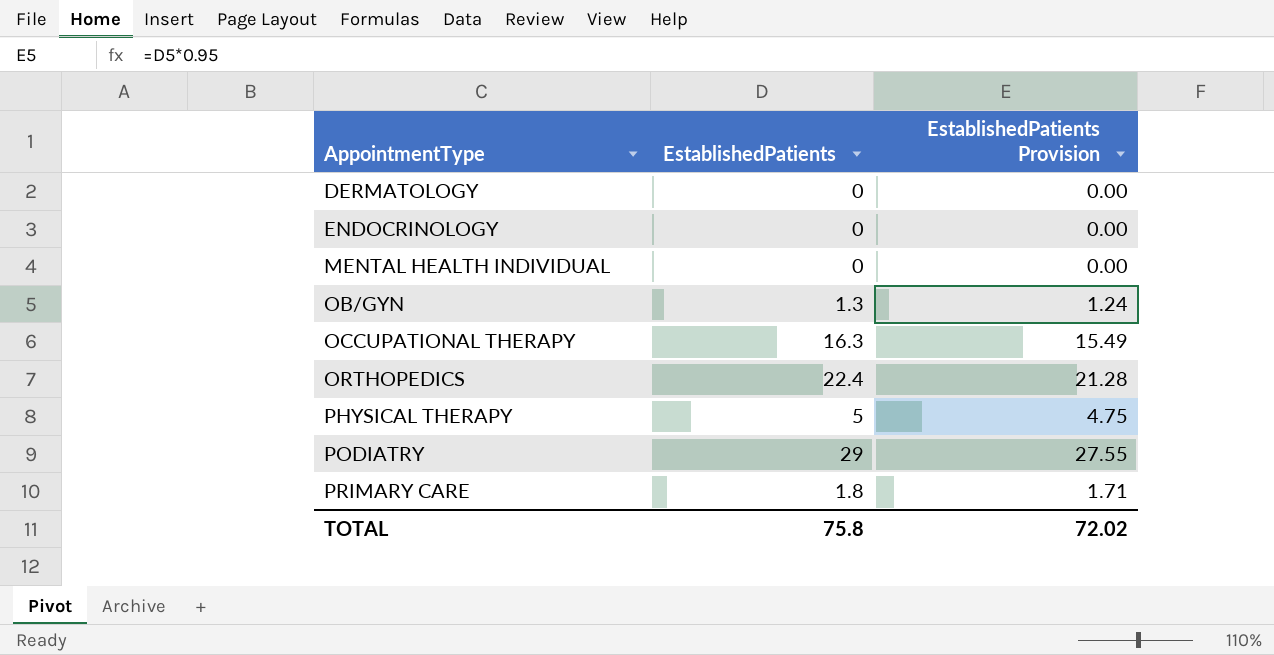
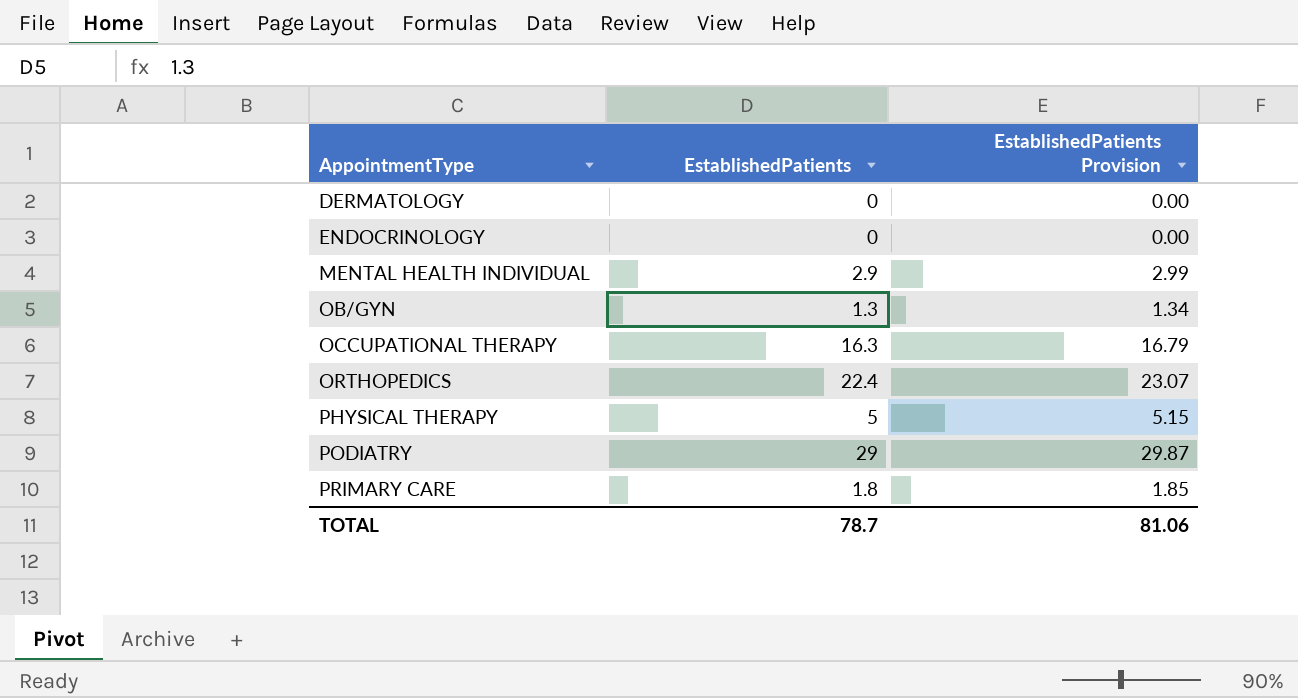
column EstablishedPatients Provision | formula: [EstablishedPatients] * 0.95 -> [EstablishedPatients] * 1.03
MENTAL HEALTH INDIVIDUAL | EstablishedPatients: 0 -> 2.9
TOTAL | EstablishedPatients: 75.8 -> 78.7
TOTAL | EstablishedPatients Provision: 72.02 -> 81.06

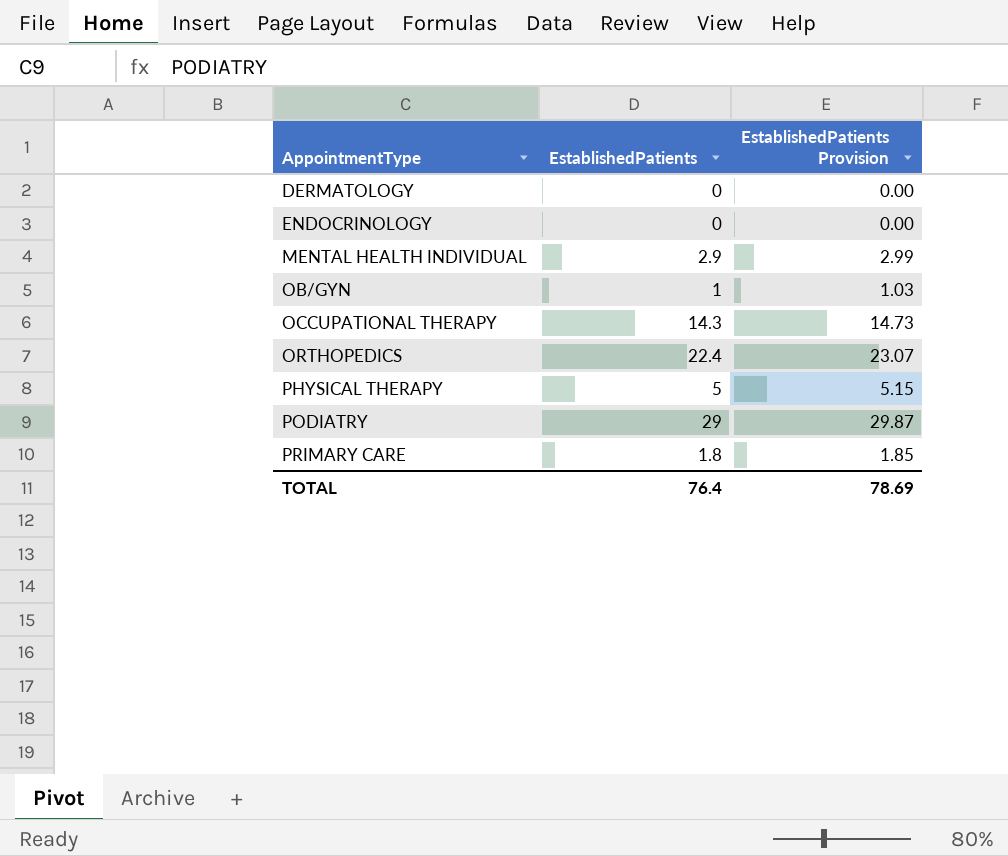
OB/GYN | EstablishedPatients: 1.3 -> 1
OB/GYN | EstablishedPatients Provision: 1.34 -> 1.03
OCCUPATIONAL THERAPY | EstablishedPatients: 16.3 -> 14.3
OCCUPATIONAL THERAPY | EstablishedPatients Provision: 16.79 -> 14.73
TOTAL | EstablishedPatients: 78.7 -> 76.4
TOTAL | EstablishedPatients Provision: 81.06 -> 78.69

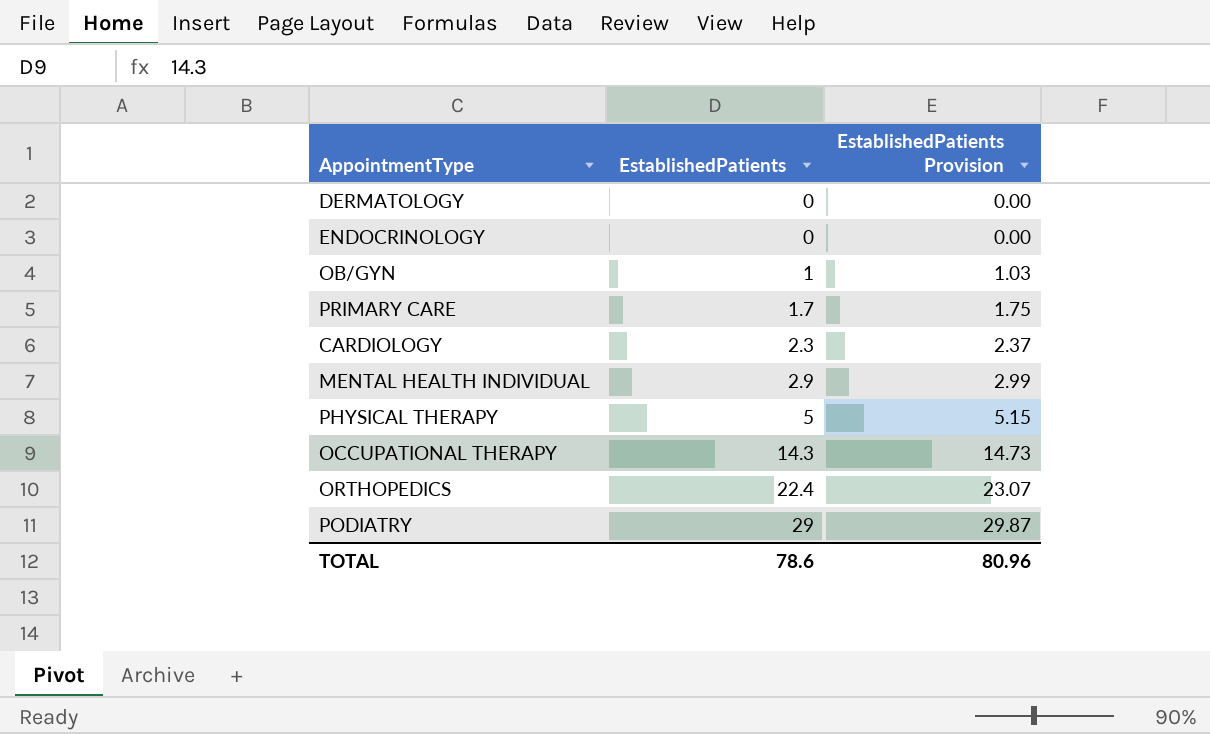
row order: AppointmentType ascending -> EstablishedPatients ascending
PRIMARY CARE | EstablishedPatients: 1.8 -> 1.7
PRIMARY CARE | EstablishedPatients Provision: 1.85 -> 1.75
row CARDIOLOGY: none -> 2.3 | 2.37
TOTAL | EstablishedPatients: 76.4 -> 78.6
TOTAL | EstablishedPatients Provision: 78.69 -> 80.96

